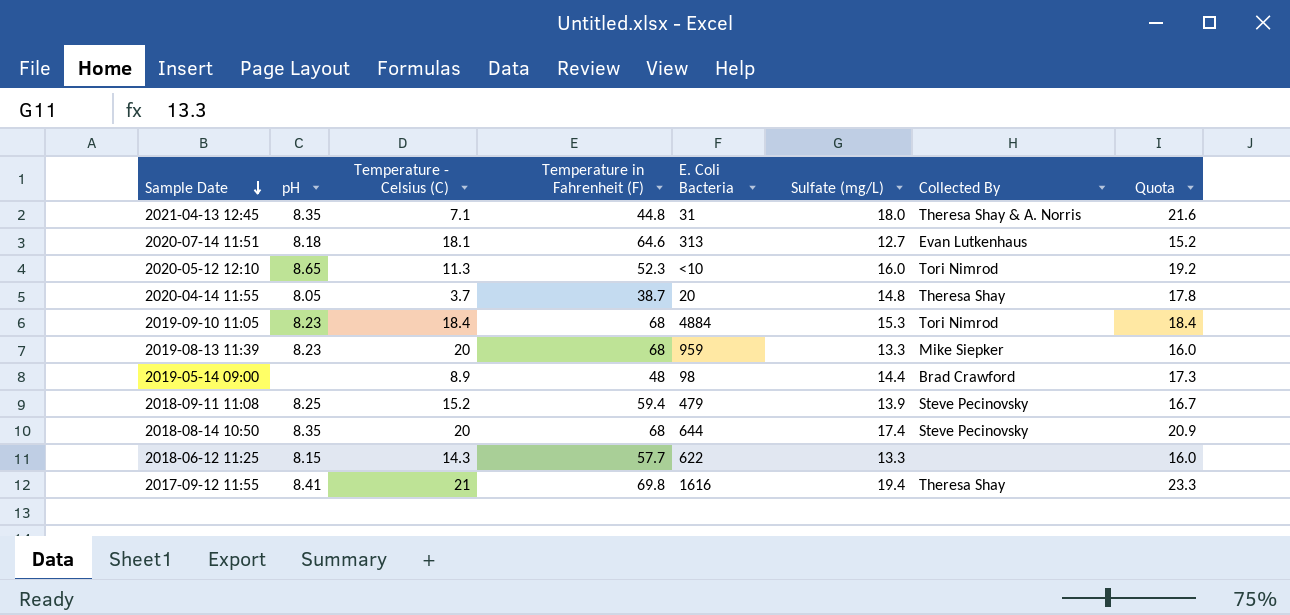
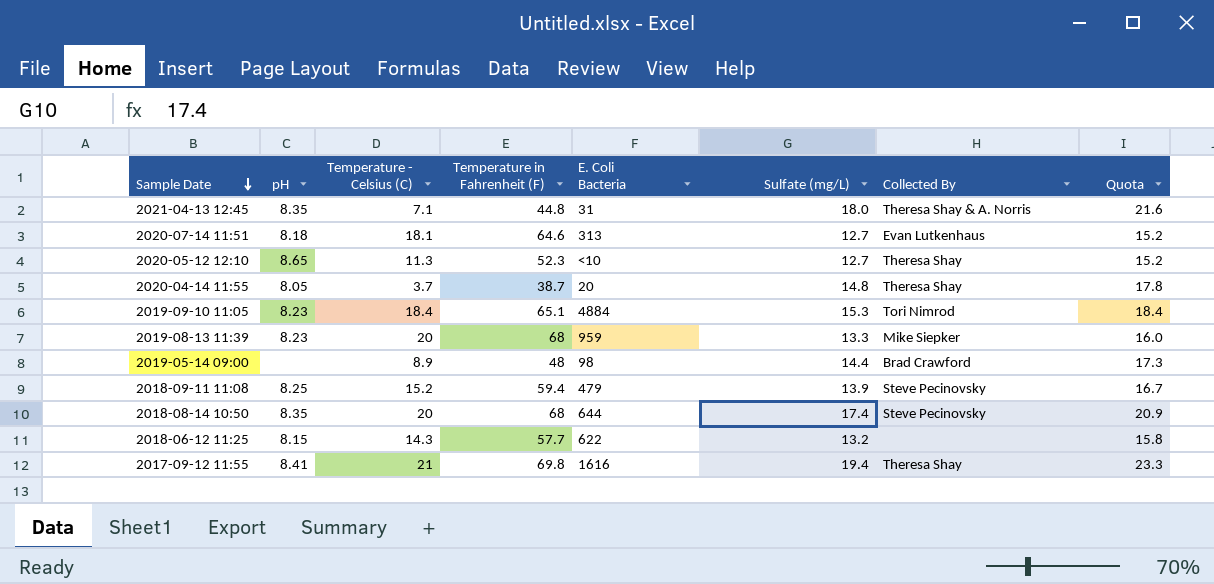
2020-05-12 12:10 | Sulfate (mg/L): 16.0 -> 12.7
2020-05-12 12:10 | Collected By: Tori Nimrod -> Theresa Shay
2020-05-12 12:10 | Quota: 19.2 -> 15.2
2019-09-10 11:05 | Temperature in Fahrenheit (F): 68 -> 65.1
2018-06-12 11:25 | Sulfate (mg/L): 13.3 -> 13.2
2018-06-12 11:25 | Quota: 16.0 -> 15.8

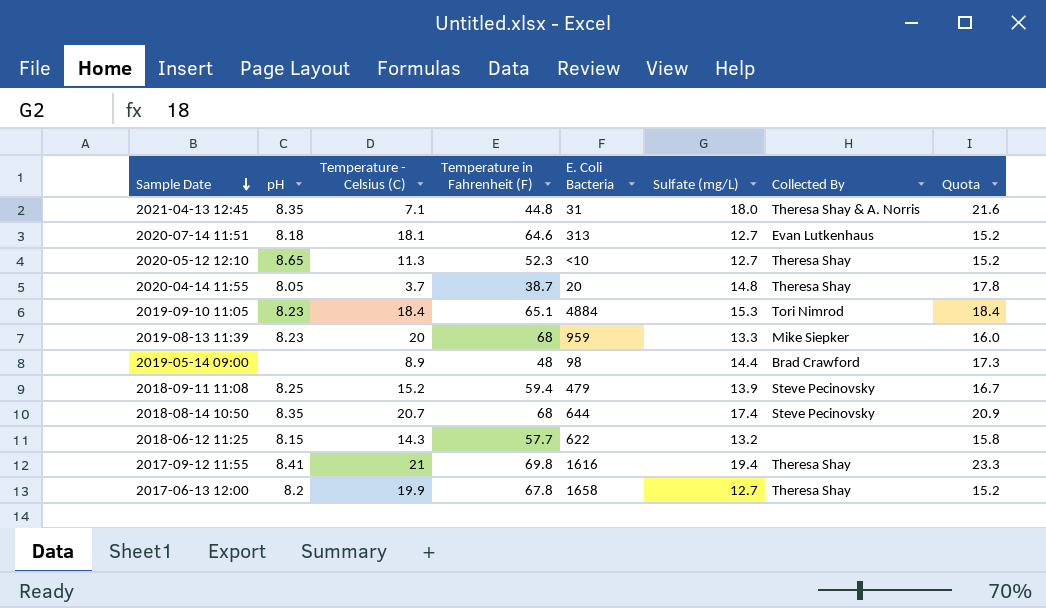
2018-08-14 10:50 | Temperature - Celsius (C): 20 -> 20.7
row 2017-06-13 12:00: none -> 8.2 | 19.9 | 67.8 | 1658 | 12.7 | Theresa Shay | 15.2

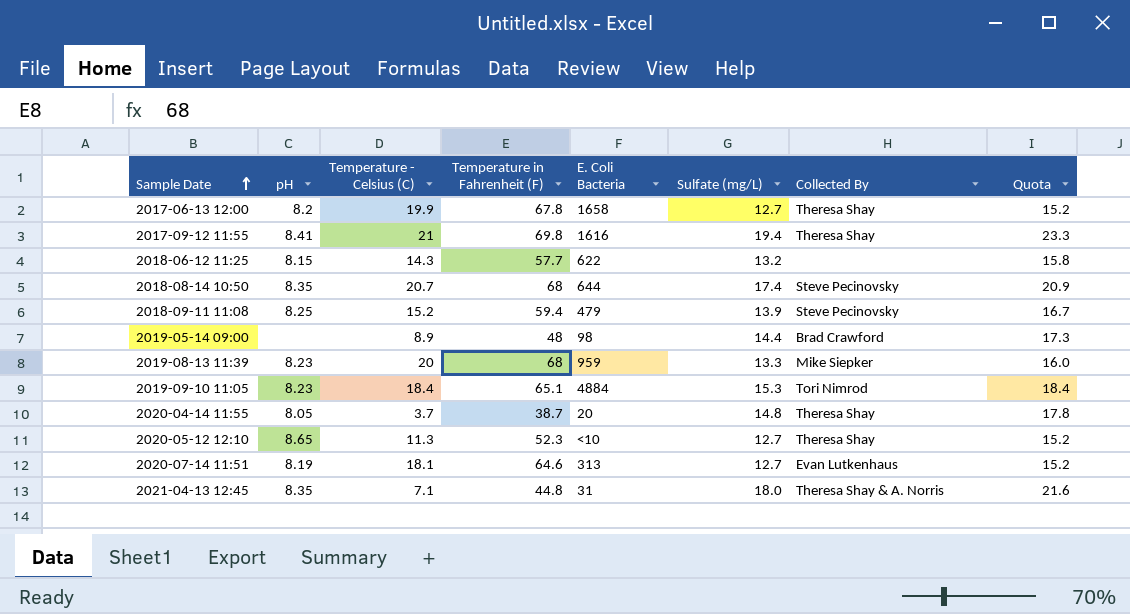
row order: Sample Date descending -> Sample Date ascending
2020-07-14 11:51 | pH: 8.18 -> 8.19

